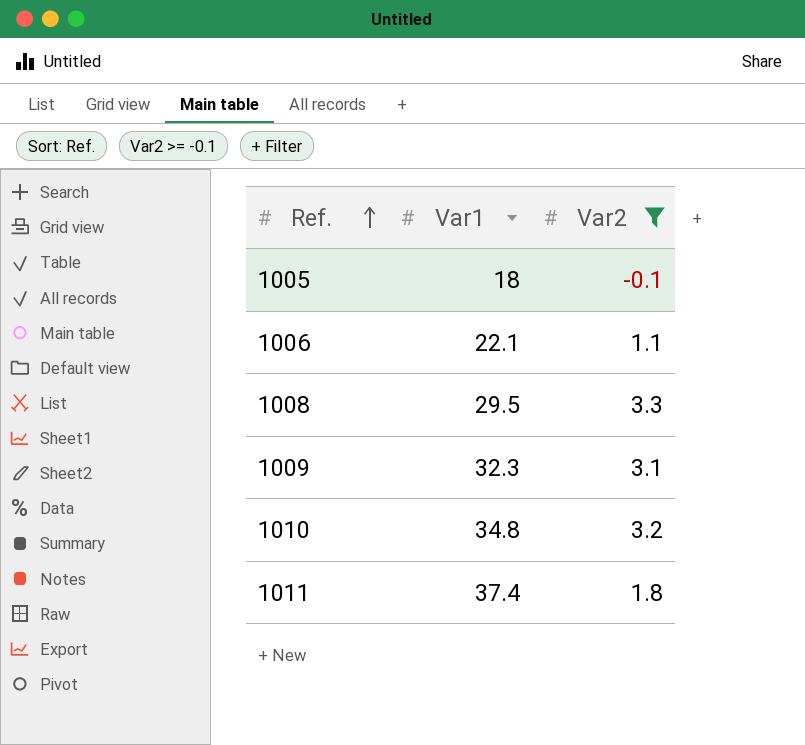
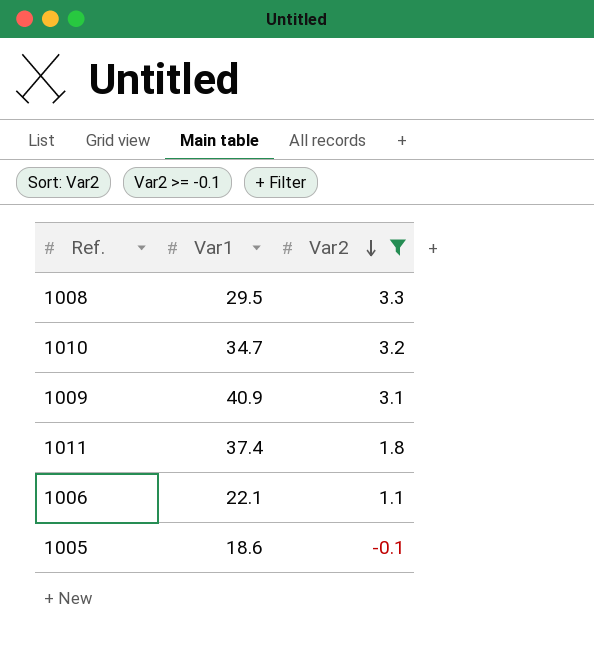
row order: Ref. ascending -> Var2 descending
1010 | Var1: 34.8 -> 34.7
1009 | Var1: 32.3 -> 40.9
1005 | Var1: 18 -> 18.6

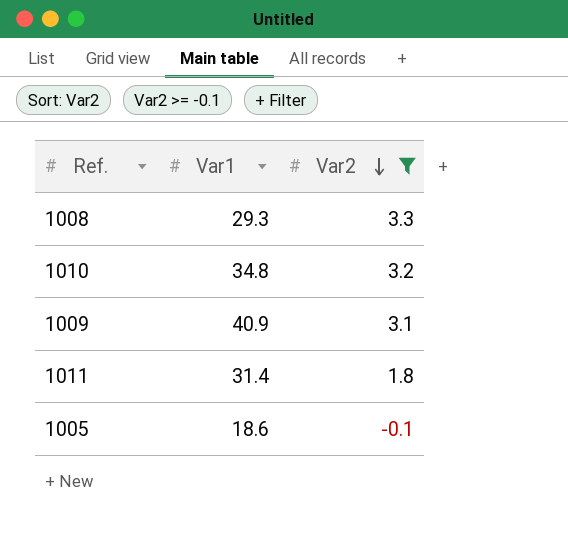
row 1006: 22.1 | 1.1 -> none
1008 | Var1: 29.5 -> 29.3
1010 | Var1: 34.7 -> 34.8
1011 | Var1: 37.4 -> 31.4

